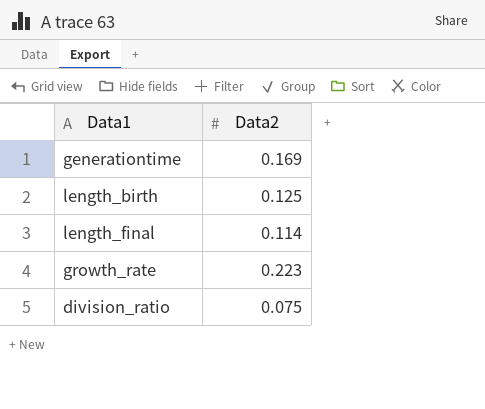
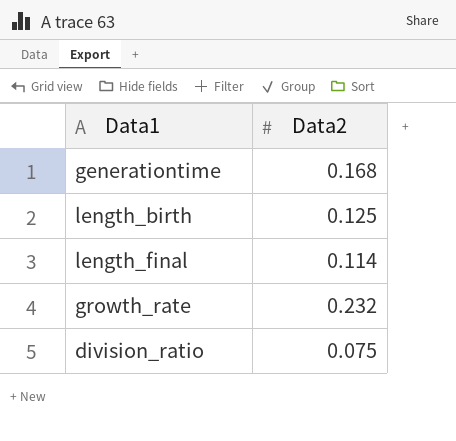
generationtime | Data2: 0.169 -> 0.168
growth_rate | Data2: 0.223 -> 0.232

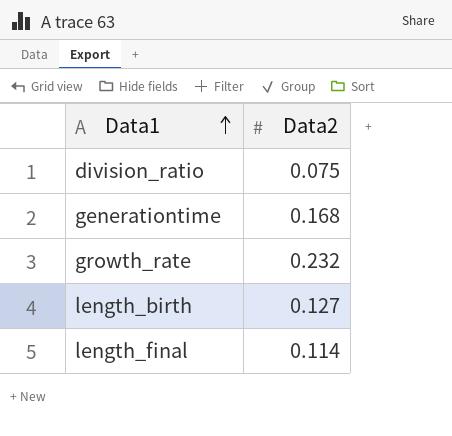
row order: none -> Data1 ascending
length_birth | Data2: 0.125 -> 0.127

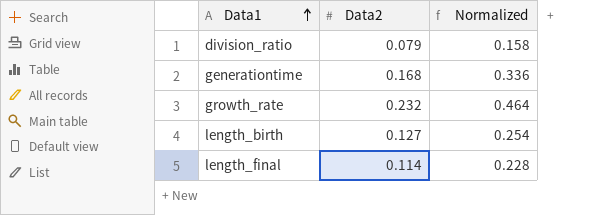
column Normalized | formula: none -> [Data2] * 2
division_ratio | Data2: 0.075 -> 0.079

